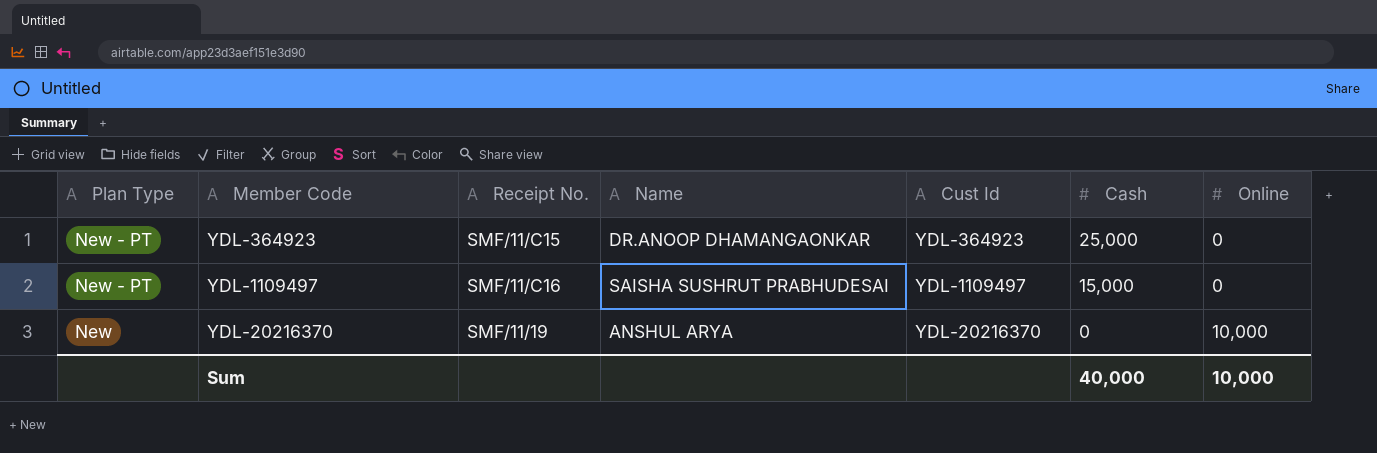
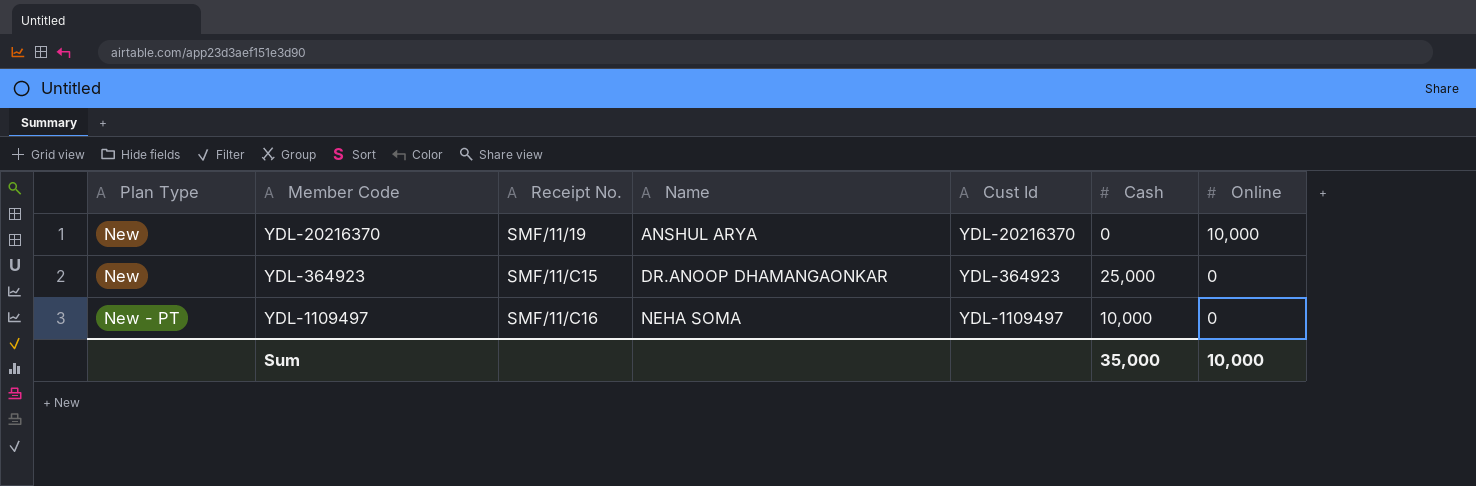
row order: Plan Type descending -> Plan Type ascending
YDL-364923 | Plan Type: New - PT -> New
YDL-1109497 | Name: SAISHA SUSHRUT PRABHUDESAI -> NEHA SOMA
YDL-1109497 | Cash: 15,000 -> 10,000
Sum | Cash: 40,000 -> 35,000

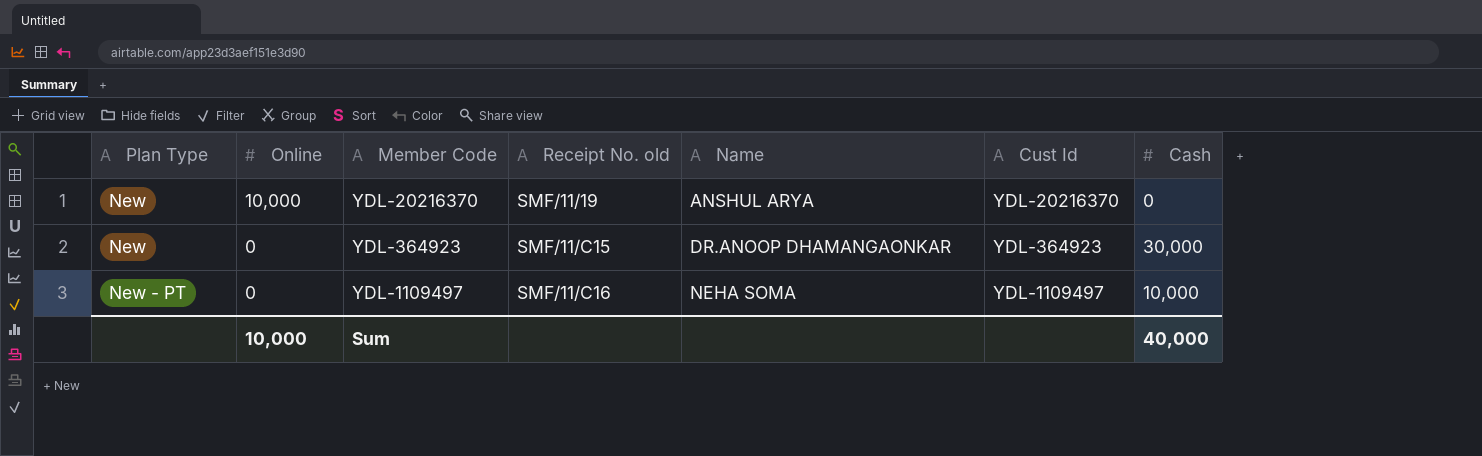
column Online | position: 7 -> 2
column name: Receipt No. -> Receipt No. old
YDL-364923 | Cash: 25,000 -> 30,000
Sum | Cash: 35,000 -> 40,000

